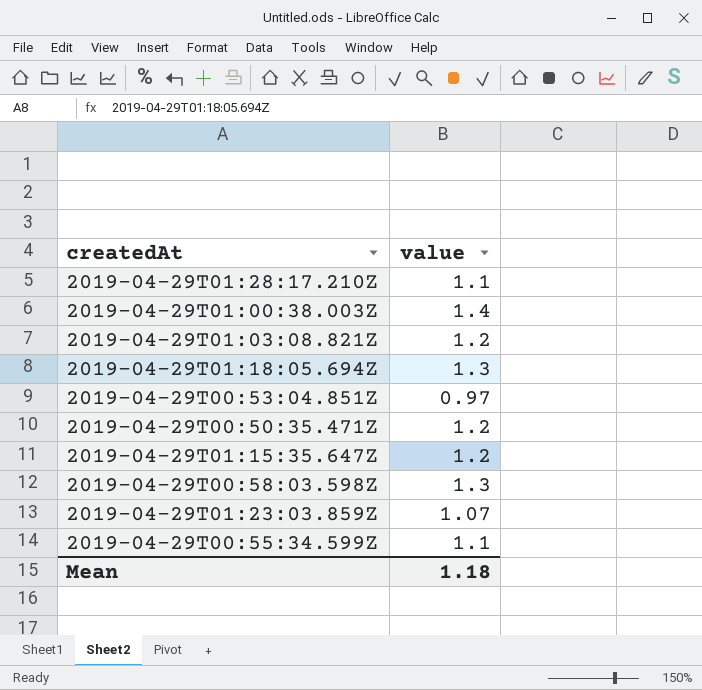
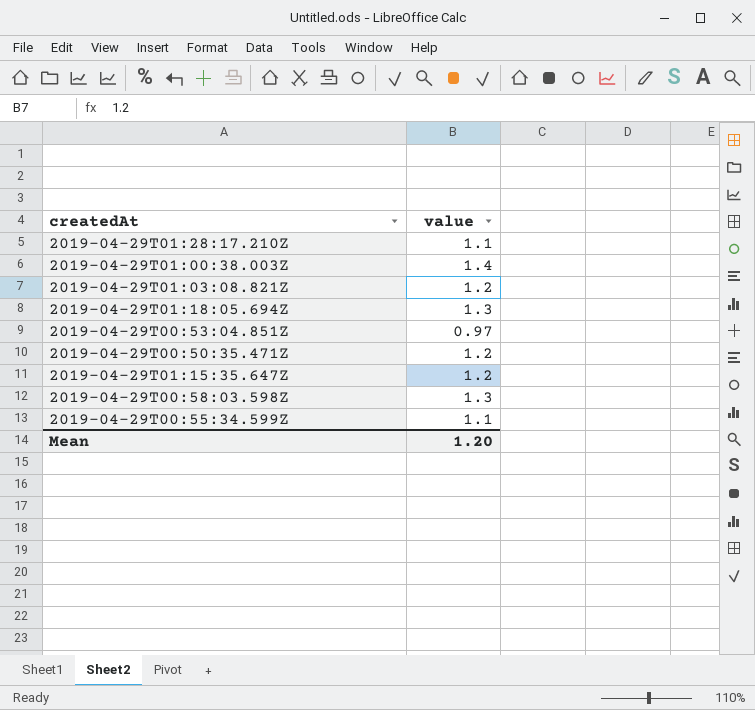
row 2019-04-29T01:23:03.859Z: 1.07 -> none
Mean | value: 1.18 -> 1.20

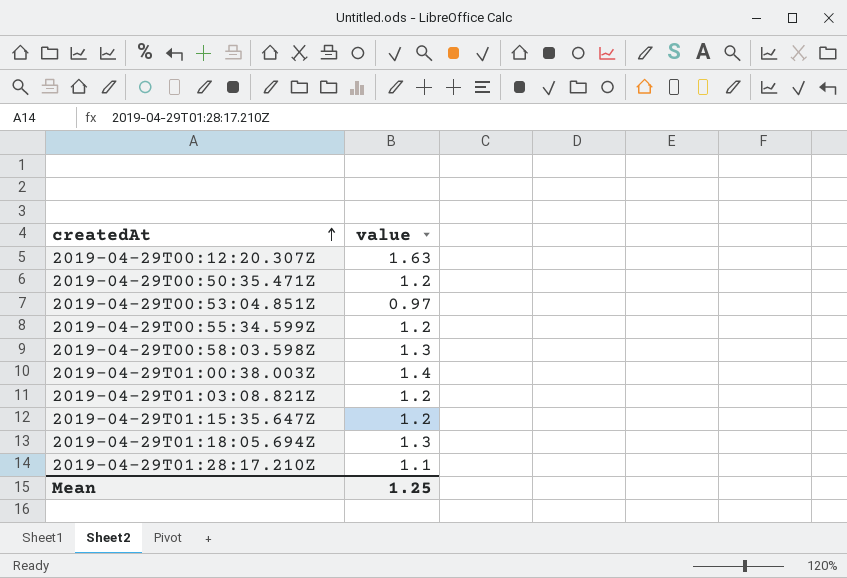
row order: none -> createdAt ascending
row 2019-04-29T00:12:20.307Z: none -> 1.63
2019-04-29T00:55:34.599Z | value: 1.1 -> 1.2
Mean | value: 1.20 -> 1.25

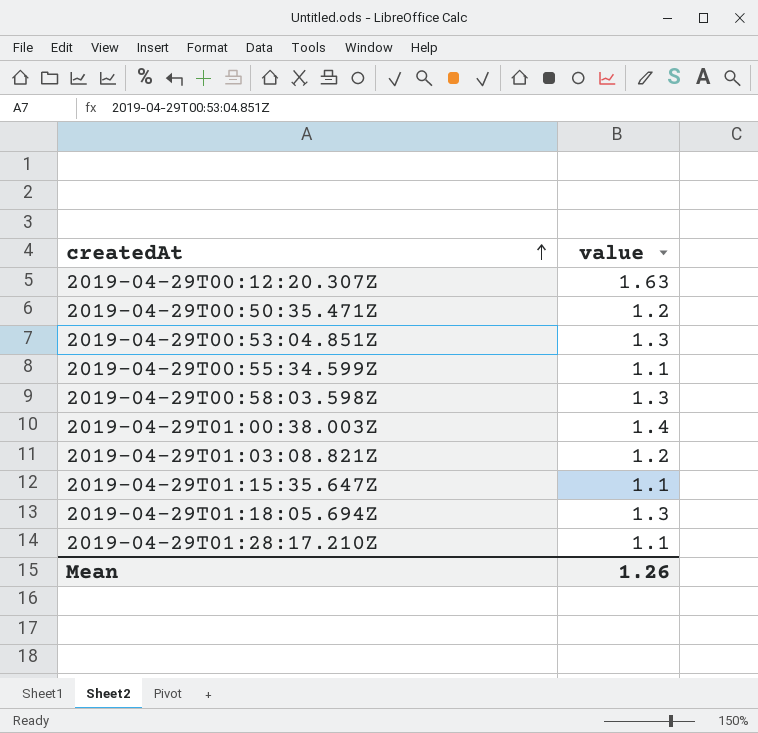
2019-04-29T00:53:04.851Z | value: 0.97 -> 1.3
2019-04-29T00:55:34.599Z | value: 1.2 -> 1.1
2019-04-29T01:15:35.647Z | value: 1.2 -> 1.1
Mean | value: 1.25 -> 1.26

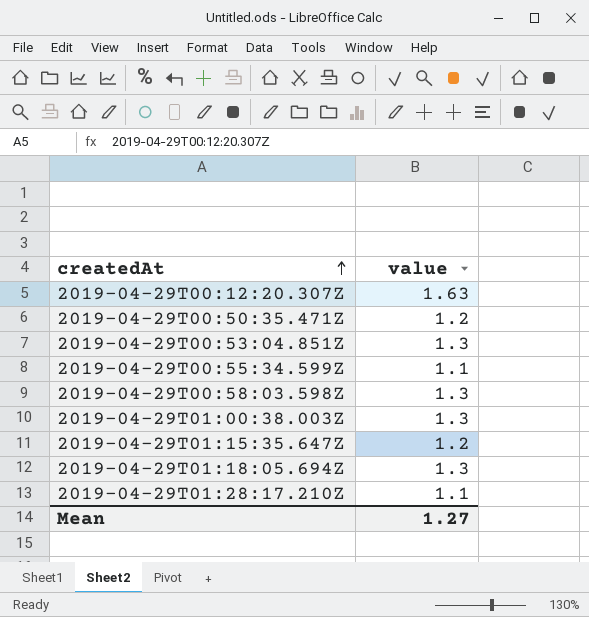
row 2019-04-29T01:03:08.821Z: 1.2 -> none
2019-04-29T01:00:38.003Z | value: 1.4 -> 1.3
2019-04-29T01:15:35.647Z | value: 1.1 -> 1.2
Mean | value: 1.26 -> 1.27

